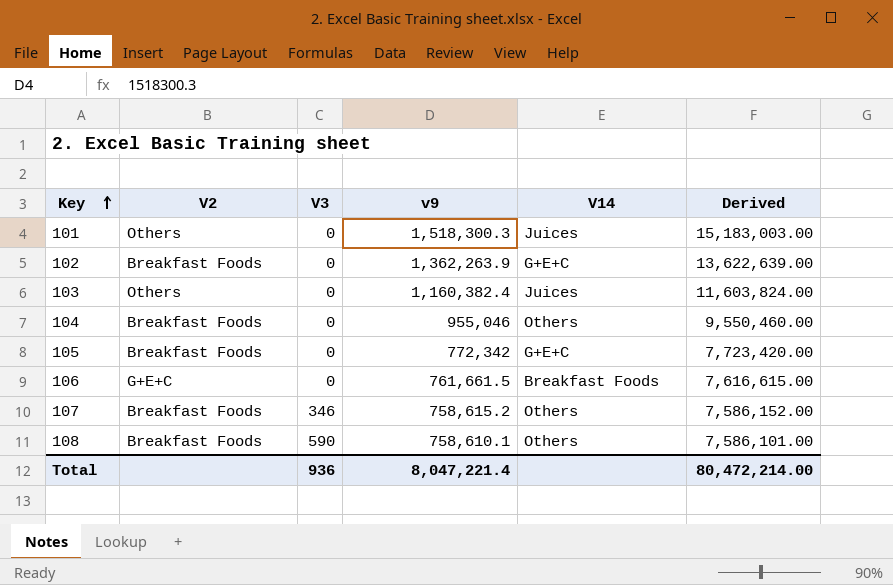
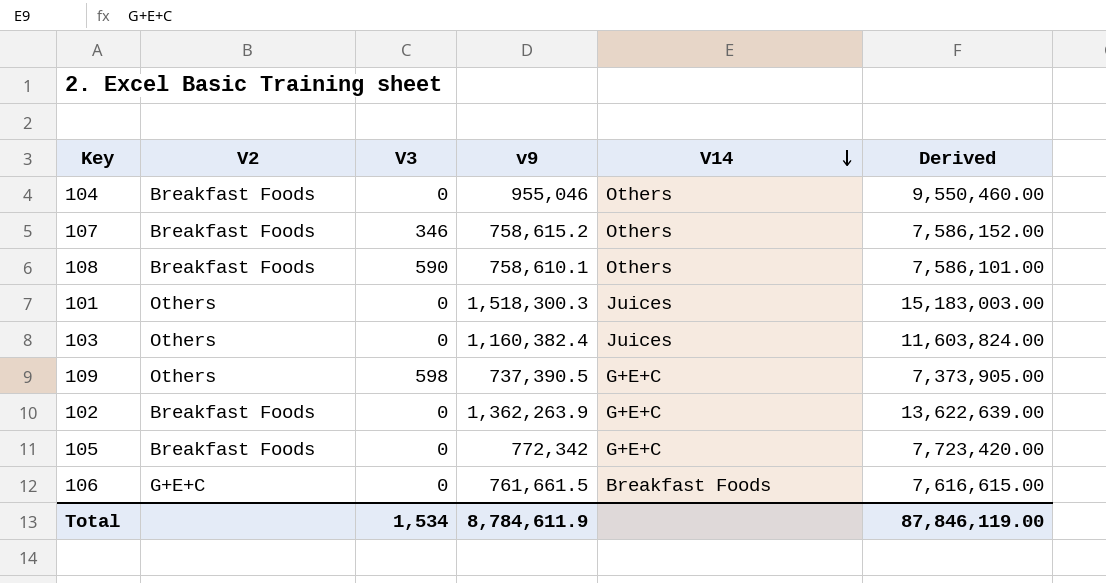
row order: Key ascending -> V14 descending
row 109: none -> Others | 598 | 737,390.5 | G+E+C | 7,373,905.00
Total | V3: 936 -> 1,534
Total | v9: 8,047,221.4 -> 8,784,611.9
Total | Derived: 80,472,214.00 -> 87,846,119.00

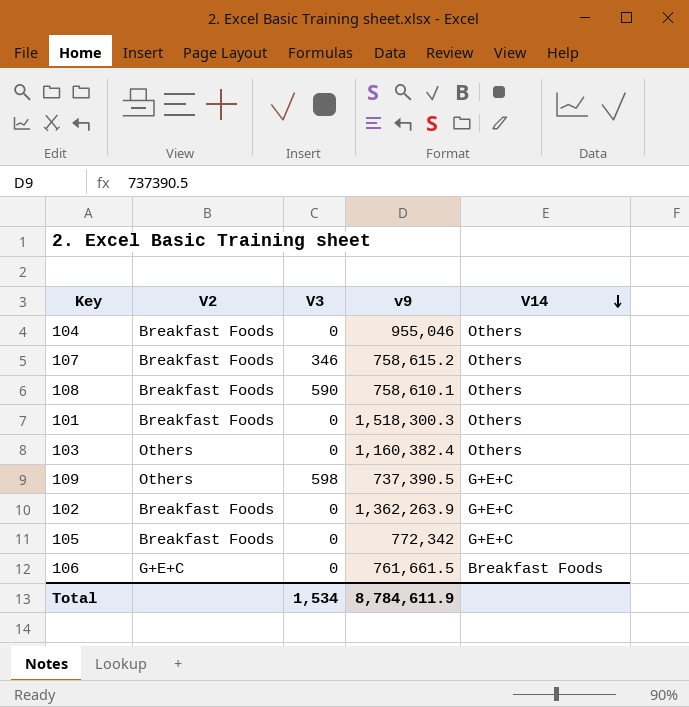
column Derived | formula: [v9] * 10 -> none
101 | V2: Others -> Breakfast Foods
101 | V14: Juices -> Others
103 | V14: Juices -> Others

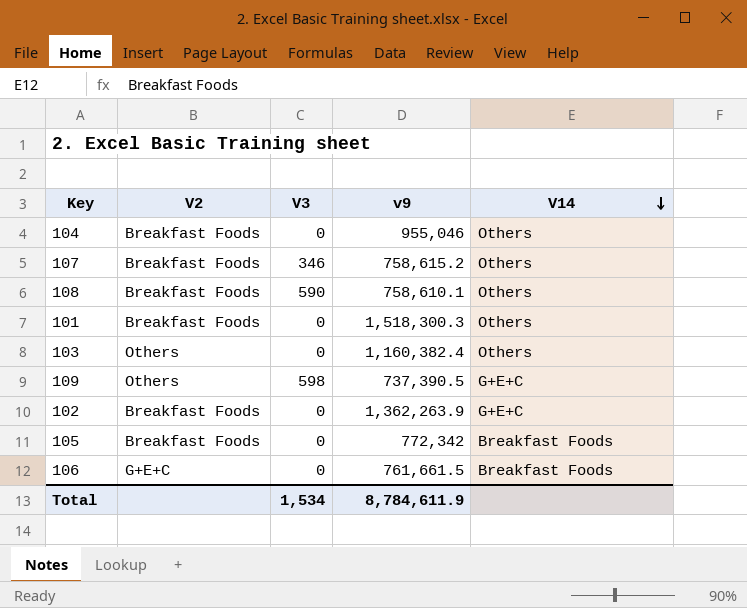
105 | V14: G+E+C -> Breakfast Foods

